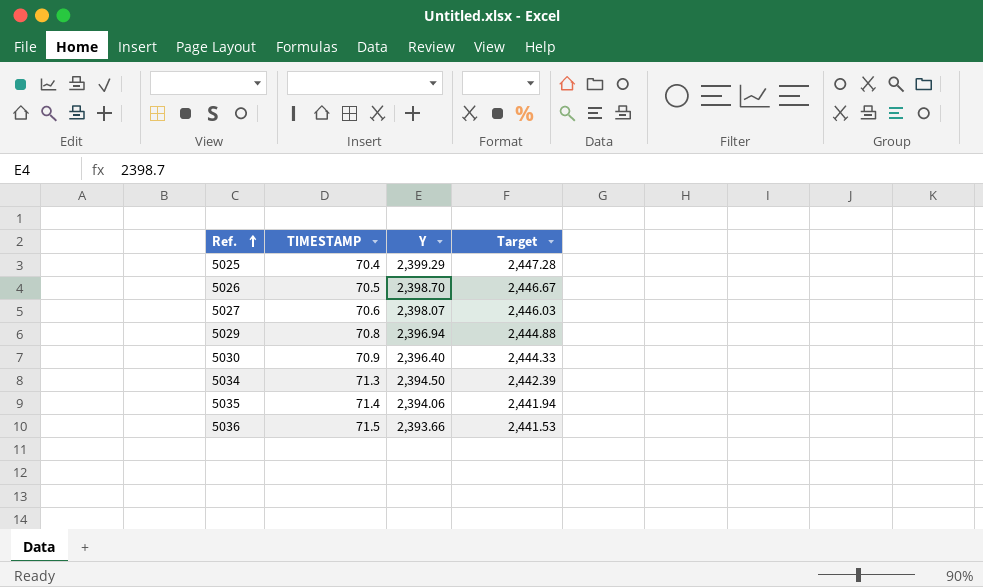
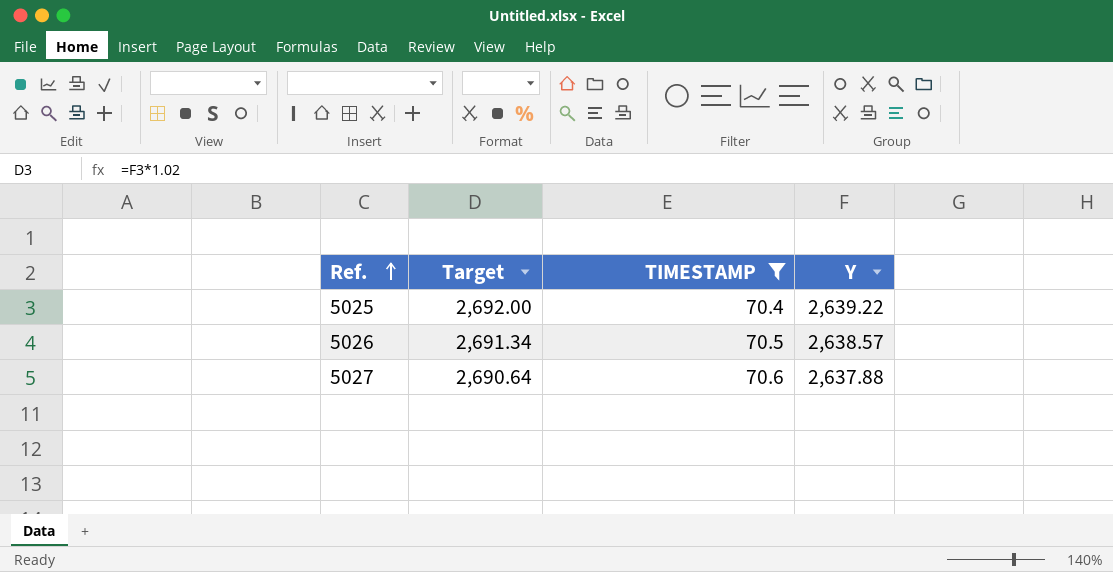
filter: none -> TIMESTAMP <= 70.6
column Target | position: 4 -> 2
5025 | Target: 2,447.28 -> 2,692.00
5025 | Y: 2,399.29 -> 2,639.22
5026 | Target: 2,446.67 -> 2,691.34
5026 | Y: 2,398.70 -> 2,638.57
5027 | Target: 2,446.03 -> 2,690.64
5027 | Y: 2,398.07 -> 2,637.88

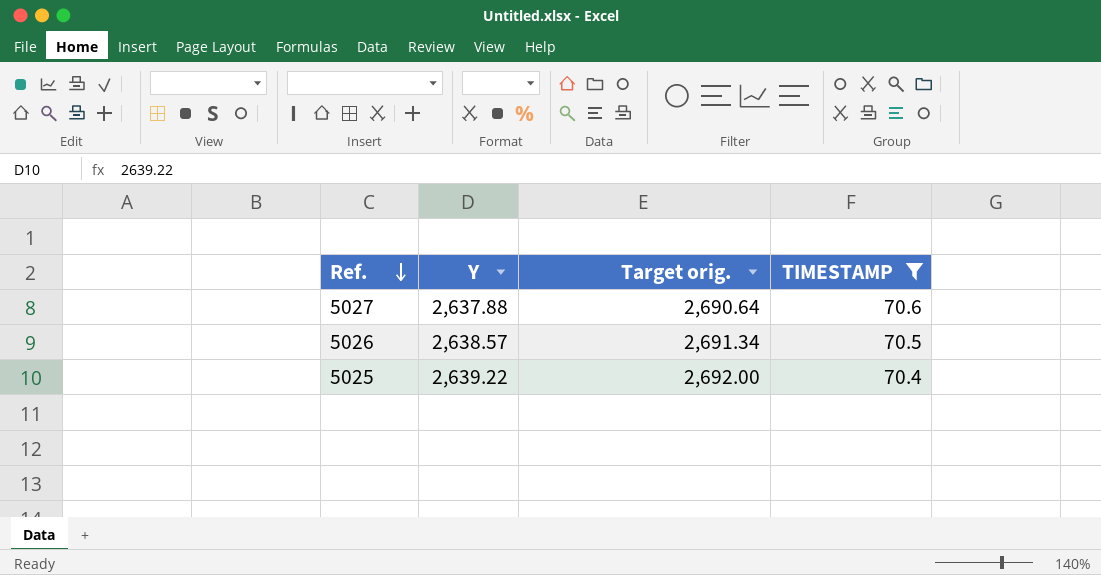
row order: Ref. ascending -> Ref. descending
column Y | position: 4 -> 2
column name: Target -> Target orig.

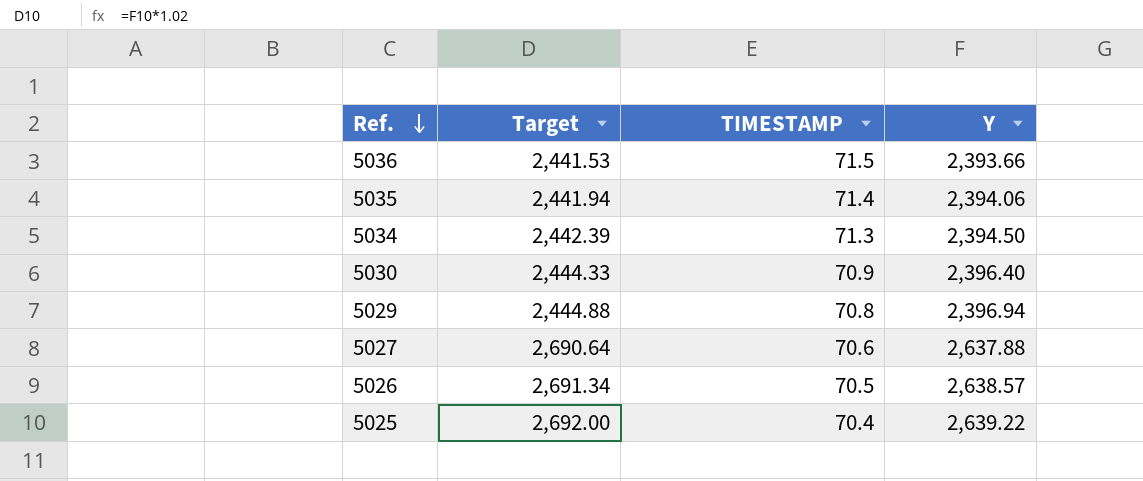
filter: TIMESTAMP <= 70.6 -> none
column name: Target orig. -> Target
column Y | position: 2 -> 4

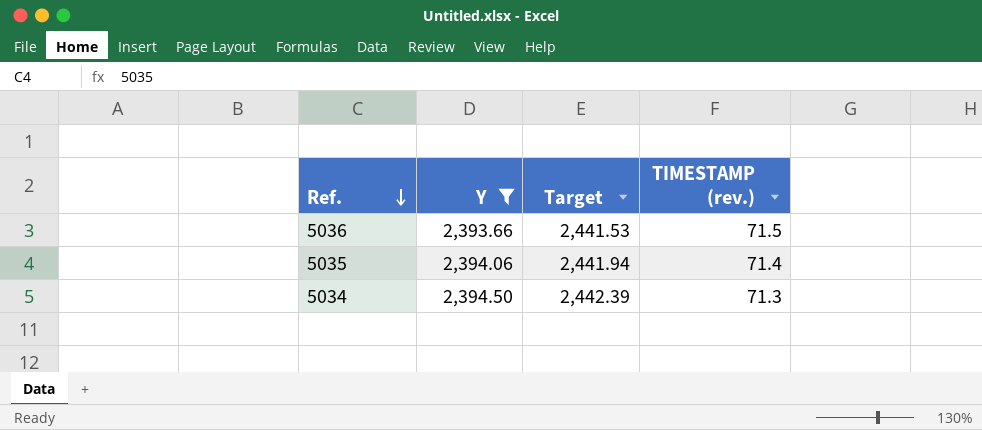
filter: none -> Y <= 2,394.50
column Y | position: 4 -> 2
column name: TIMESTAMP -> TIMESTAMP (rev.)

